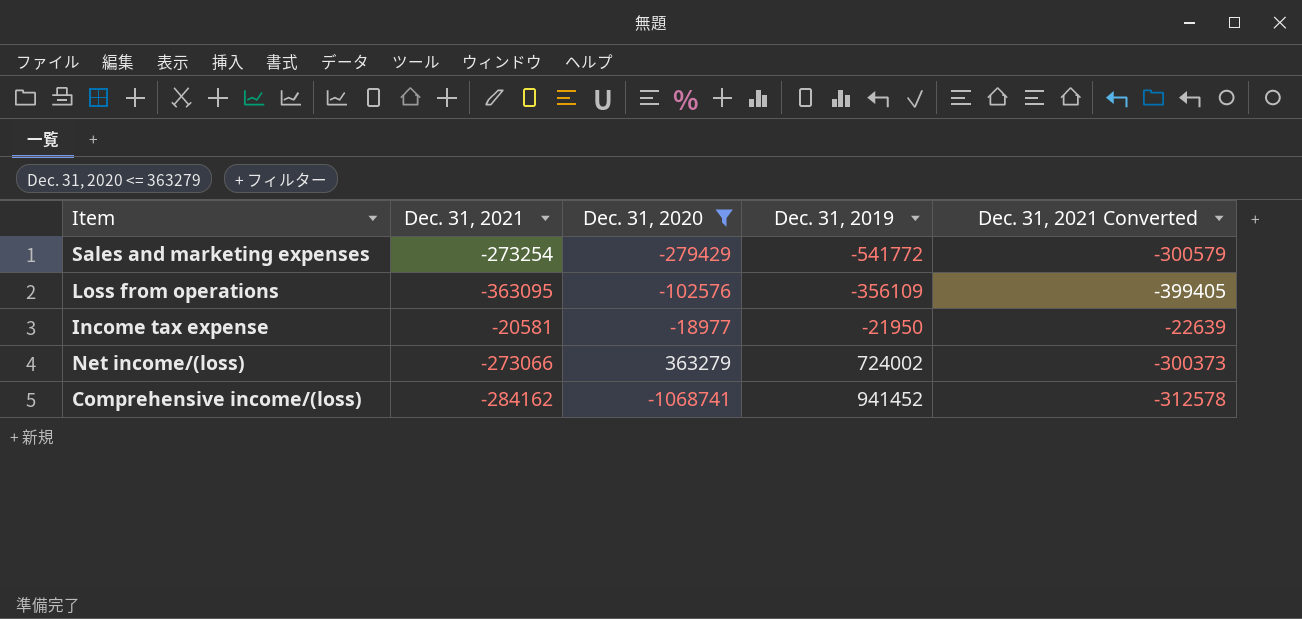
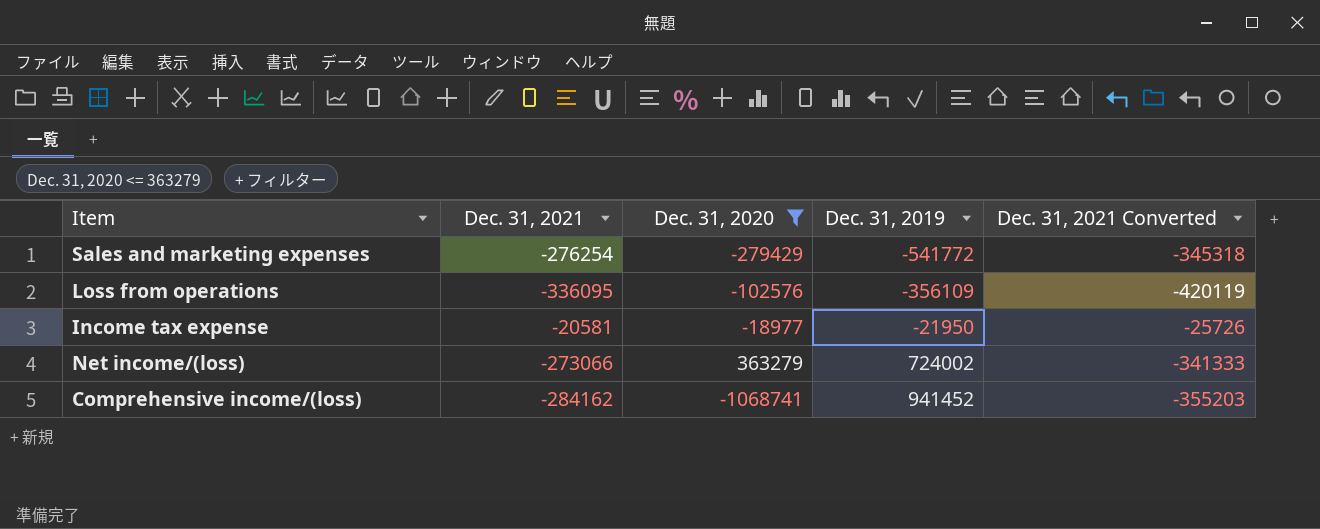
column Dec. 31, 2021 Converted | formula: [Dec. 31, 2021] * 1.1 -> [Dec. 31, 2021] * 1.25
Sales and marketing expenses | Dec. 31, 2021: -273254 -> -276254
Loss from operations | Dec. 31, 2021: -363095 -> -336095

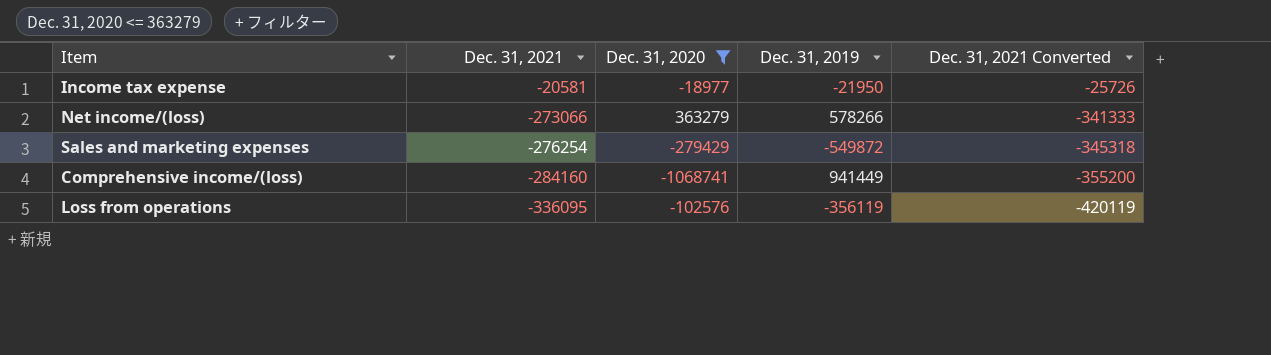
row order: Dec. 31, 2019 ascending -> Dec. 31, 2021 descending
Net income/(loss) | Dec. 31, 2019: 724002 -> 578266
Sales and marketing expenses | Dec. 31, 2019: -541772 -> -549872
Comprehensive income/(loss) | Dec. 31, 2021: -284162 -> -284160
Comprehensive income/(loss) | Dec. 31, 2019: 941452 -> 941449
Comprehensive income/(loss) | Dec. 31, 2021 Converted: -355203 -> -355200
Loss from operations | Dec. 31, 2019: -356109 -> -356119

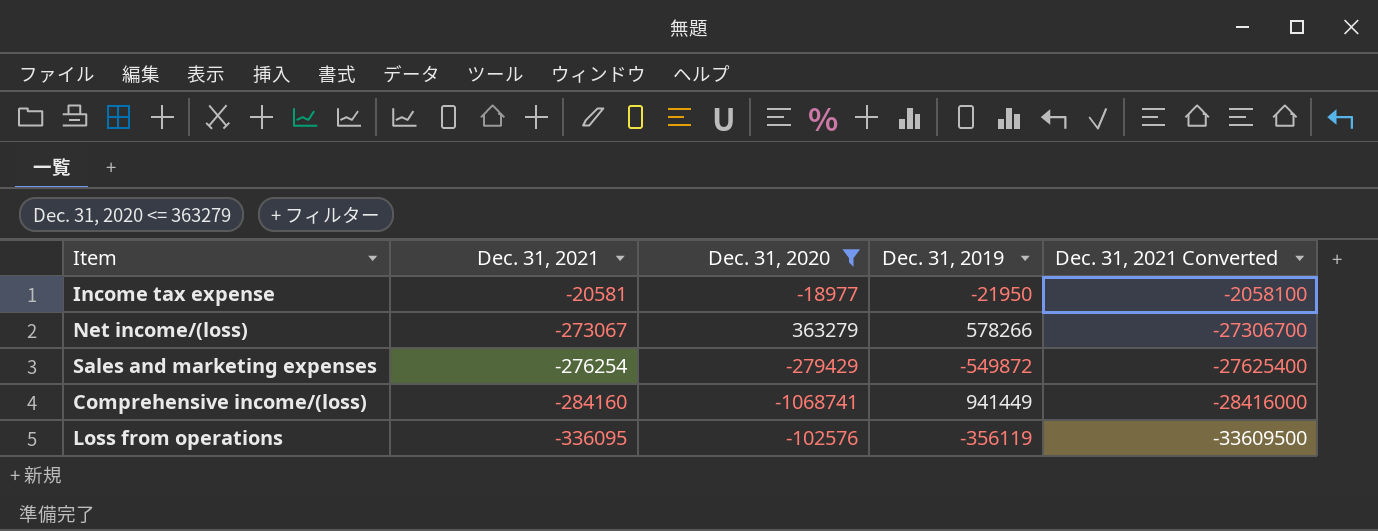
column Dec. 31, 2021 Converted | formula: [Dec. 31, 2021] * 1.25 -> [Dec. 31, 2021] * 100
Net income/(loss) | Dec. 31, 2021: -273066 -> -273067

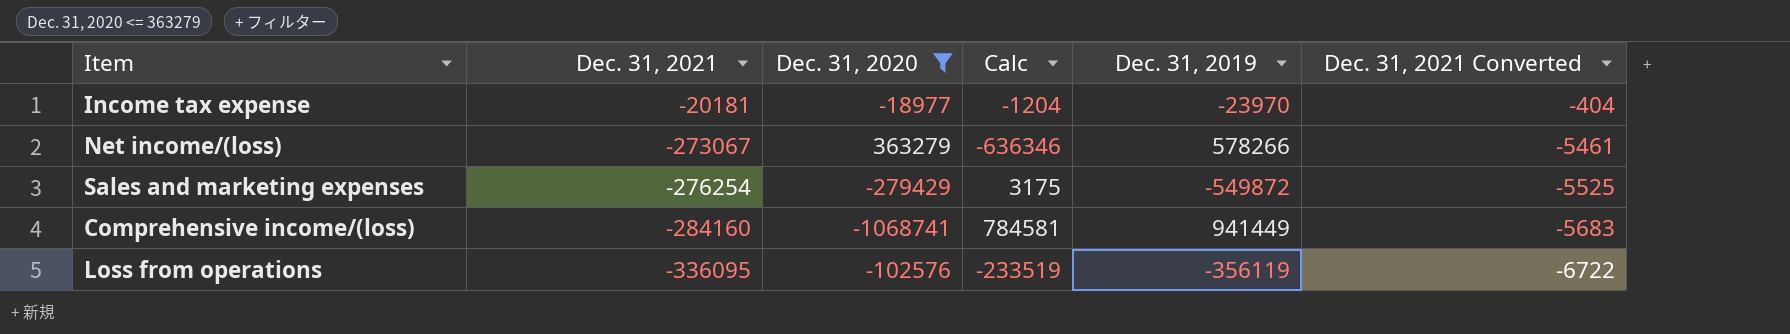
column Calc | formula: none -> [Dec. 31, 2021] - [Dec. 31, 2020]
column Dec. 31, 2021 Converted | formula: [Dec. 31, 2021] * 100 -> [Dec. 31, 2021] * 0.02
Income tax expense | Dec. 31, 2021: -20581 -> -20181
Income tax expense | Dec. 31, 2019: -21950 -> -23970

